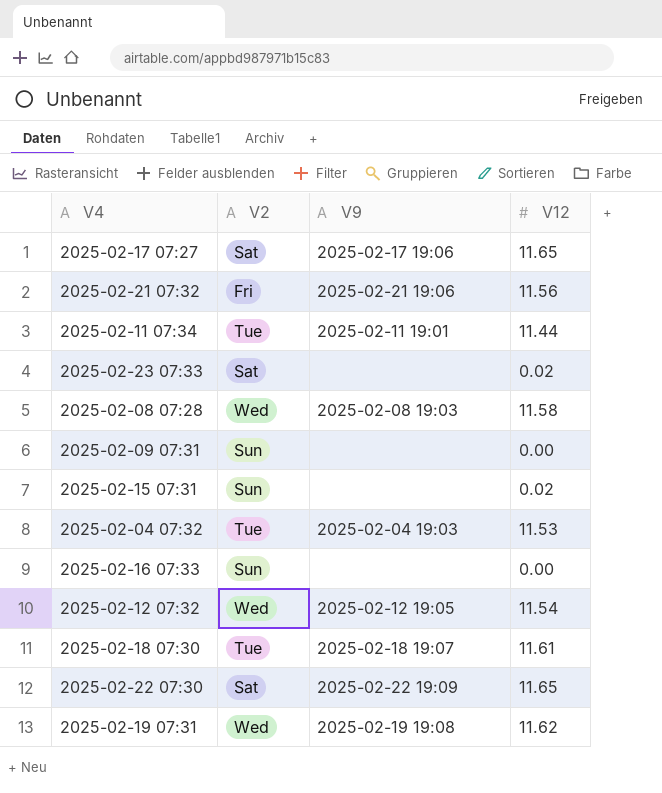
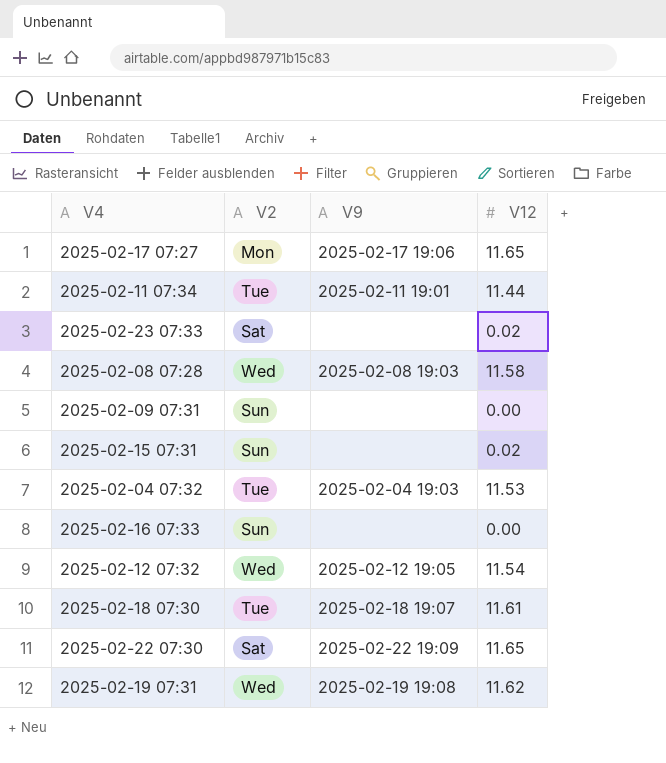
row 2025-02-21 07:32: Fri | 2025-02-21 19:06 | 11.56 -> none
2025-02-17 07:27 | V2: Sat -> Mon

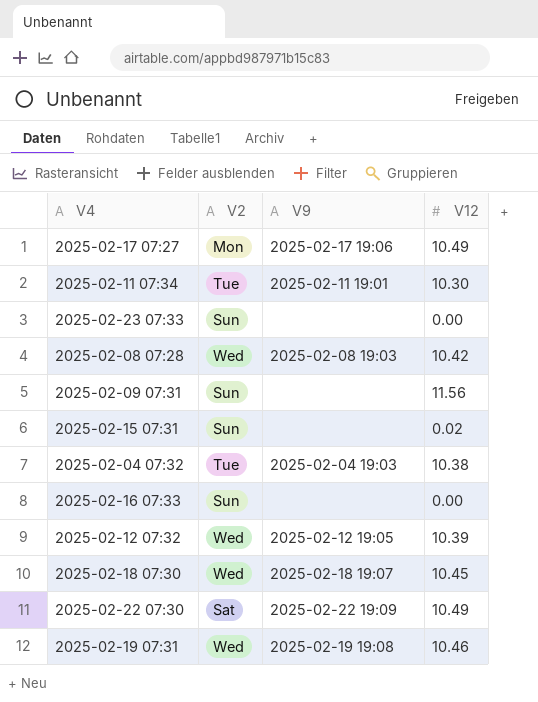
2025-02-17 07:27 | V12: 11.65 -> 10.49
2025-02-11 07:34 | V12: 11.44 -> 10.30
2025-02-23 07:33 | V2: Sat -> Sun
2025-02-23 07:33 | V12: 0.02 -> 0.00
2025-02-08 07:28 | V12: 11.58 -> 10.42
2025-02-09 07:31 | V12: 0.00 -> 11.56
2025-02-04 07:32 | V12: 11.53 -> 10.38
2025-02-12 07:32 | V12: 11.54 -> 10.39
2025-02-18 07:30 | V2: Tue -> Wed
2025-02-18 07:30 | V12: 11.61 -> 10.45
2025-02-22 07:30 | V12: 11.65 -> 10.49
2025-02-19 07:31 | V12: 11.62 -> 10.46

